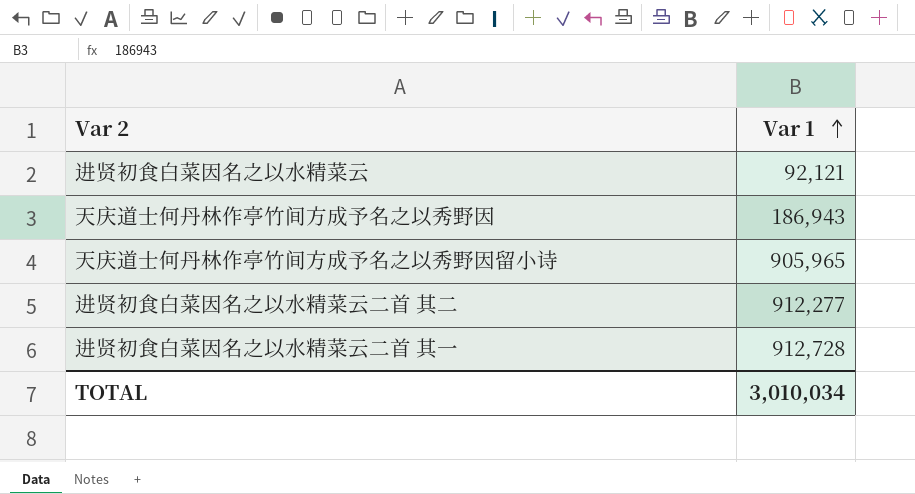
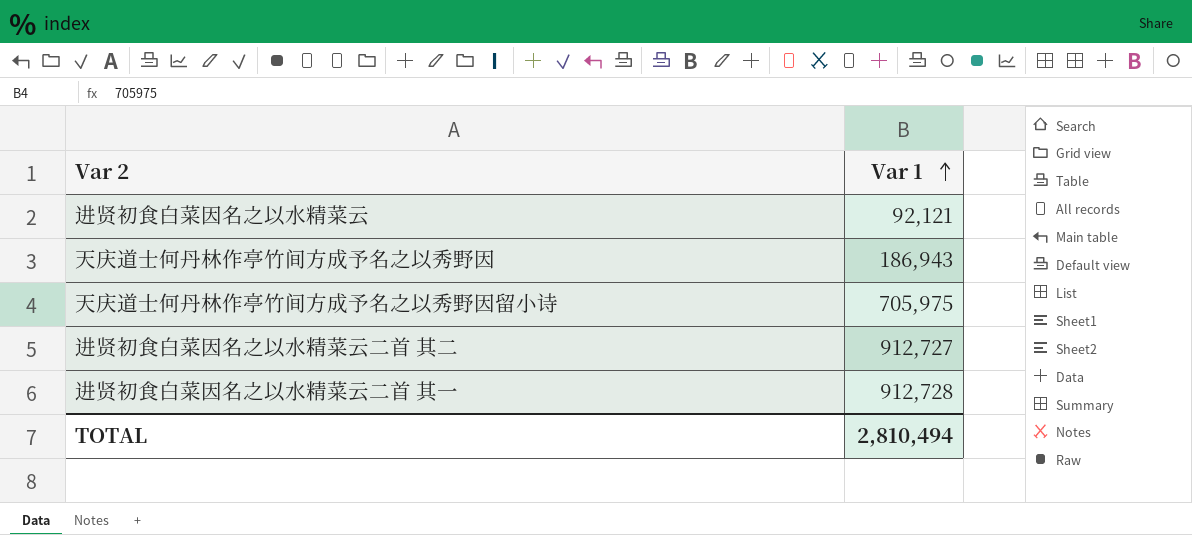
天庆道士何丹林作亭竹间方成予名之以秀野因留小诗 | Var 1: 905,965 -> 705,975
进贤初食白菜因名之以水精菜云二首 其二 | Var 1: 912,277 -> 912,727
TOTAL | Var 1: 3,010,034 -> 2,810,494

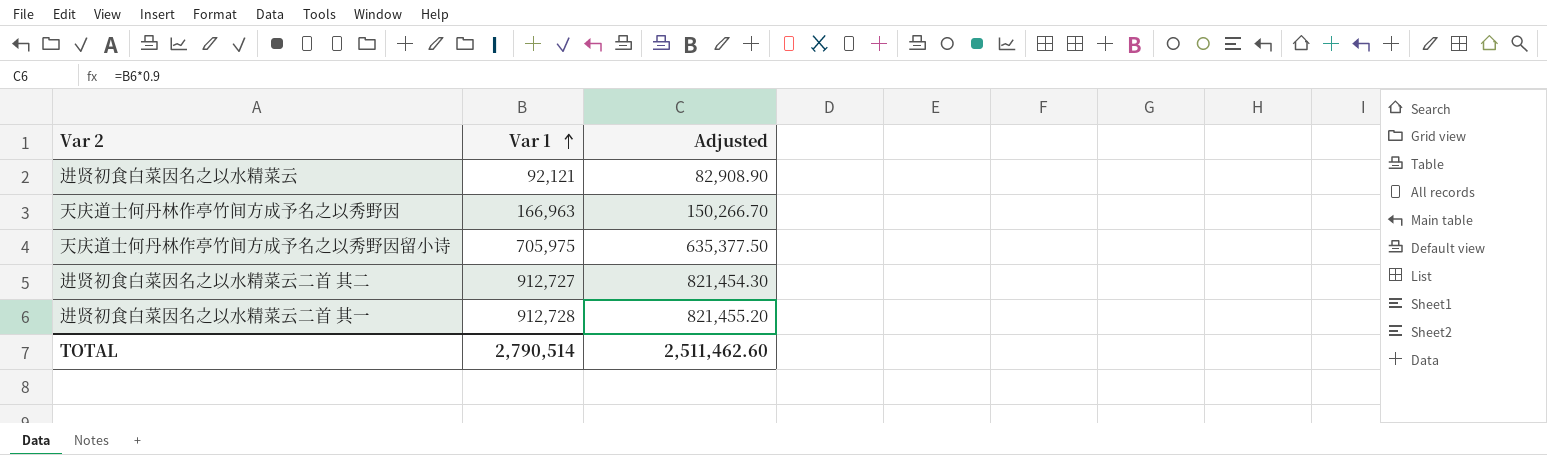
column Adjusted | formula: none -> [Var 1] * 0.9
天庆道士何丹林作亭竹间方成予名之以秀野因 | Var 1: 186,943 -> 166,963
TOTAL | Var 1: 2,810,494 -> 2,790,514

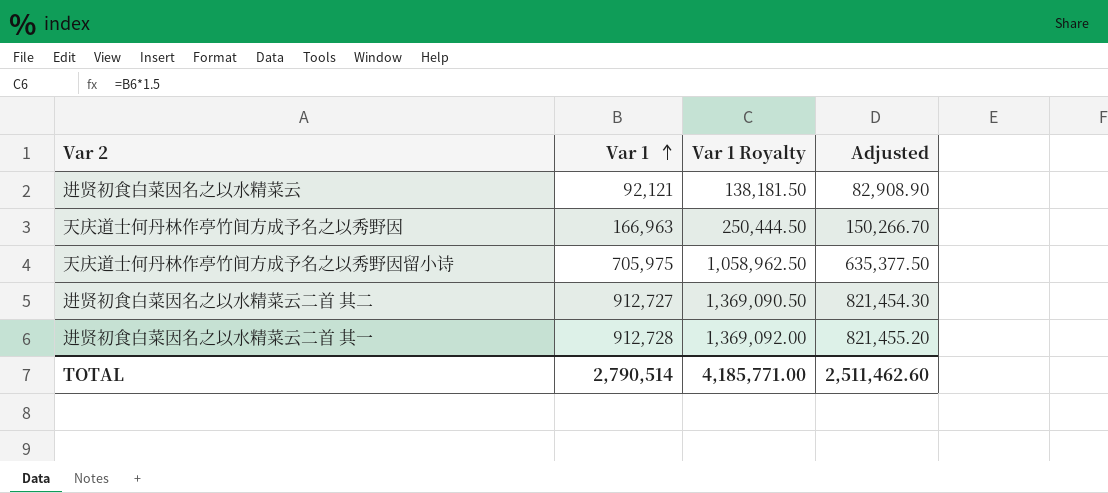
column Var 1 Royalty | formula: none -> [Var 1] * 1.5

